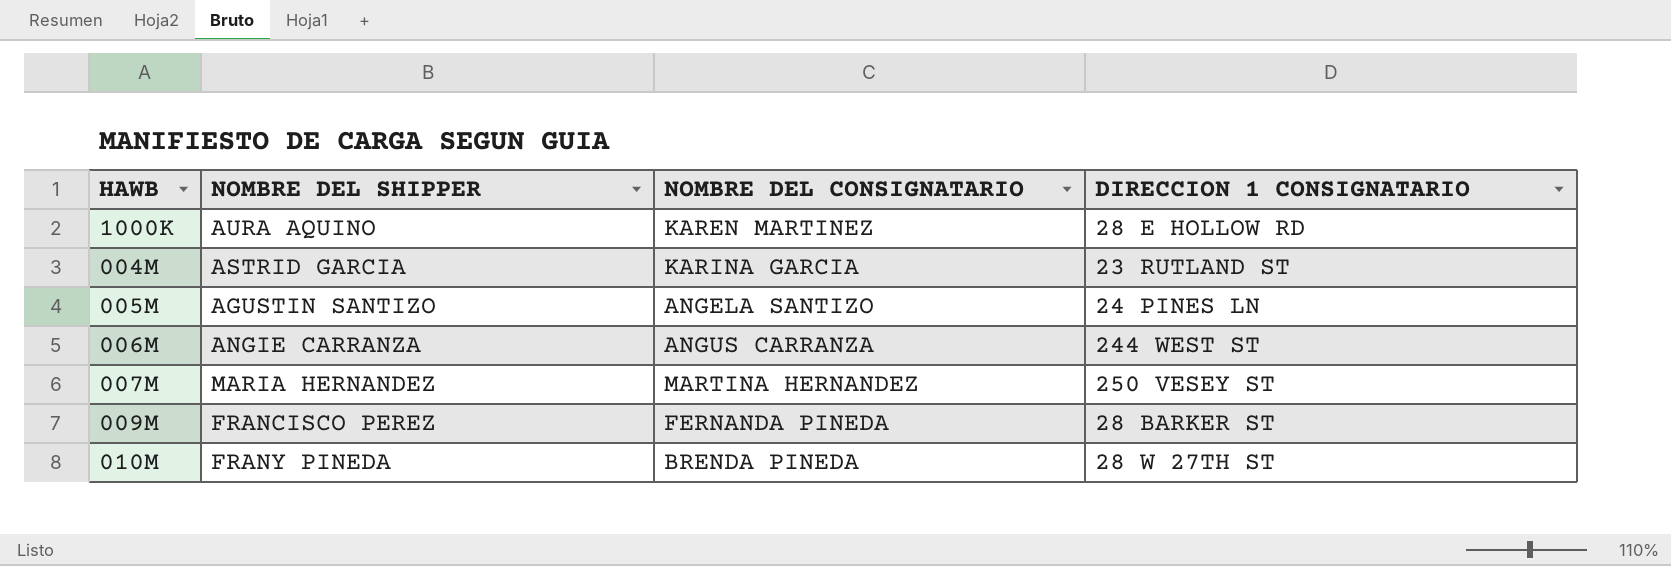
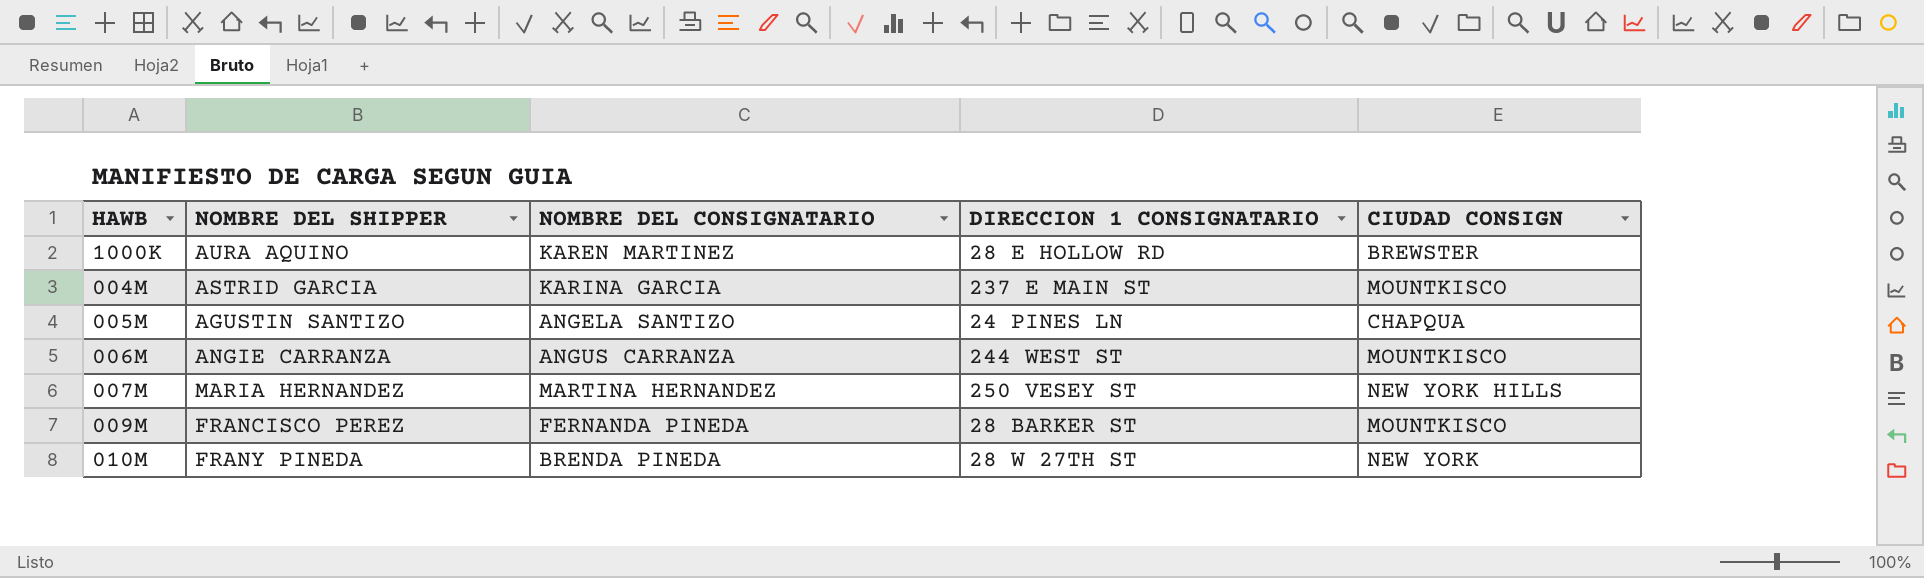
column CIUDAD CONSIGN | position: none -> 5
004M | DIRECCION 1 CONSIGNATARIO: 23 RUTLAND ST -> 237 E MAIN ST

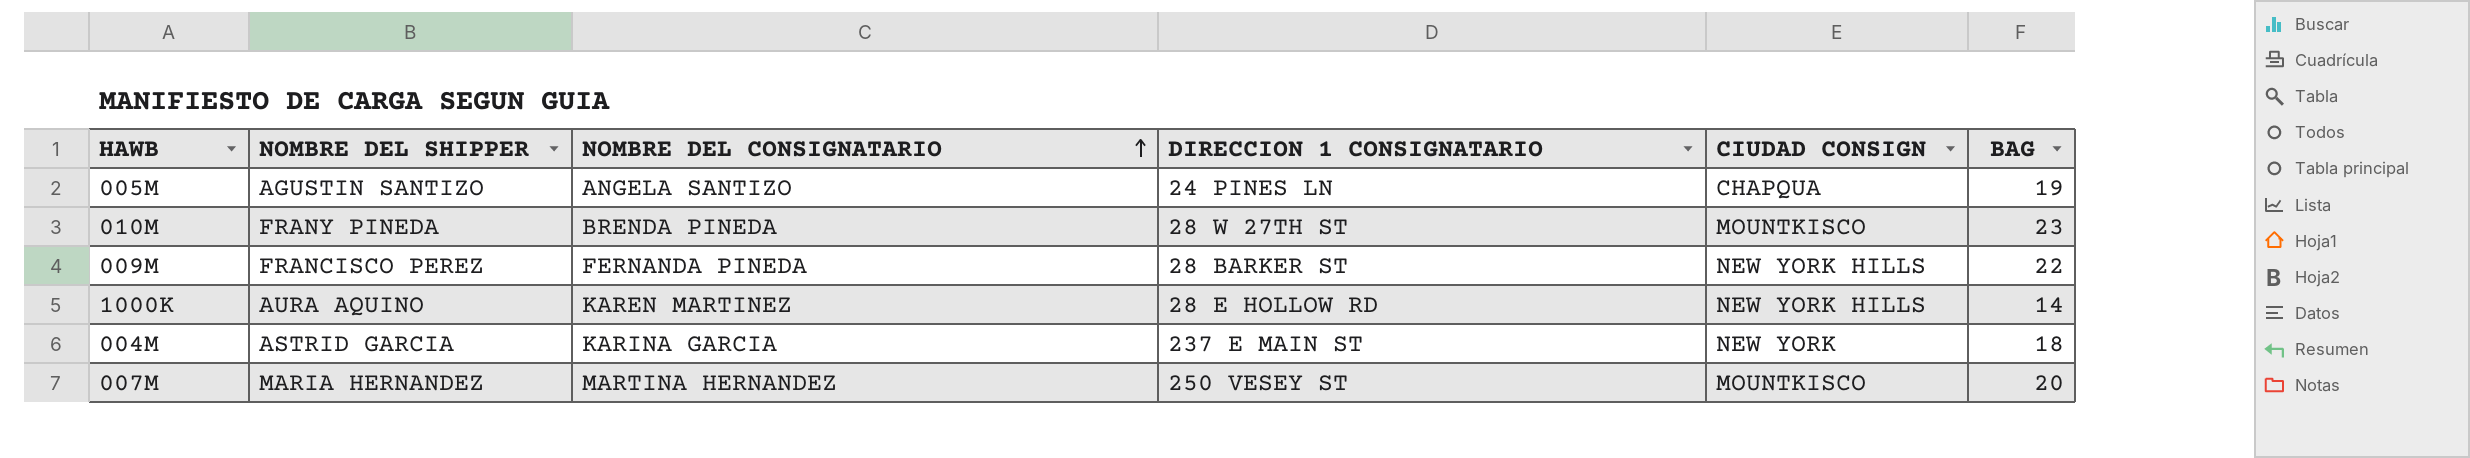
row order: none -> NOMBRE DEL CONSIGNATARIO ascending
column BAG | position: none -> 6
row 006M: ANGIE CARRANZA | ANGUS CARRANZA | 244 WEST ST | MOUNTKISCO -> none
010M | CIUDAD CONSIGN: NEW YORK -> MOUNTKISCO
009M | CIUDAD CONSIGN: MOUNTKISCO -> NEW YORK HILLS
1000K | CIUDAD CONSIGN: BREWSTER -> NEW YORK HILLS
004M | CIUDAD CONSIGN: MOUNTKISCO -> NEW YORK
007M | CIUDAD CONSIGN: NEW YORK HILLS -> MOUNTKISCO

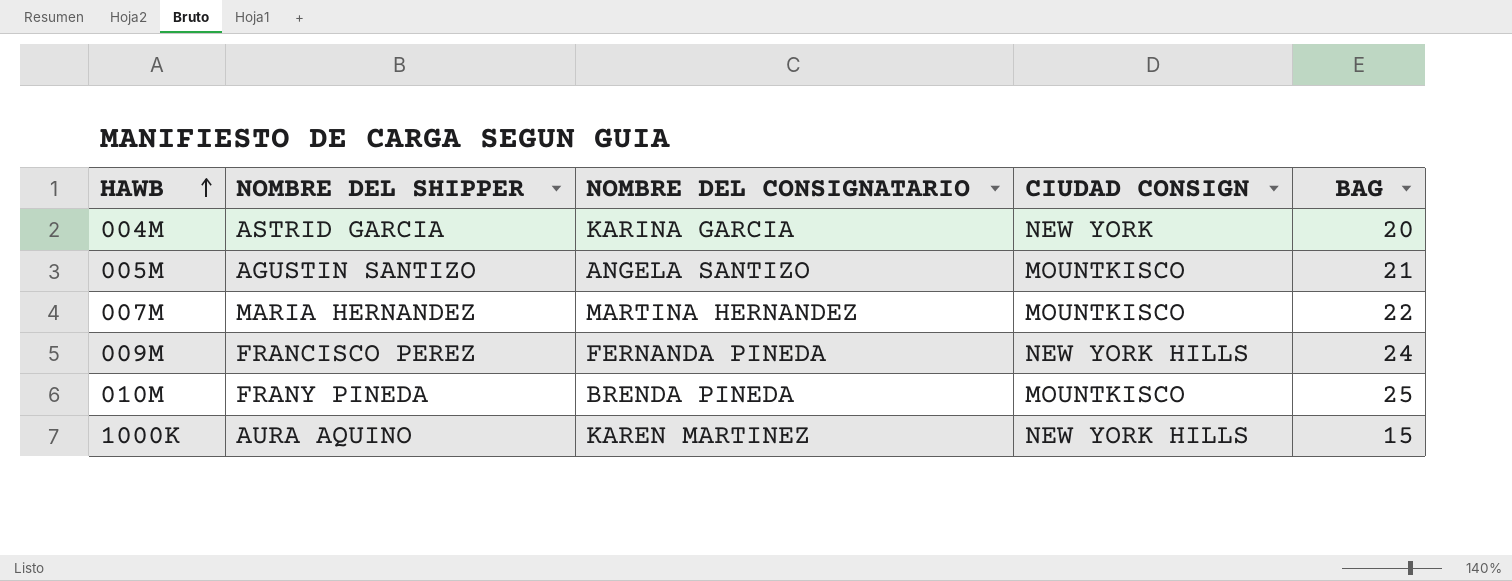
row order: NOMBRE DEL CONSIGNATARIO ascending -> HAWB ascending
column DIRECCION 1 CONSIGNATARIO | position: 4 -> none
004M | BAG: 18 -> 20
005M | CIUDAD CONSIGN: CHAPQUA -> MOUNTKISCO
005M | BAG: 19 -> 21
007M | BAG: 20 -> 22
009M | BAG: 22 -> 24
010M | BAG: 23 -> 25
1000K | BAG: 14 -> 15

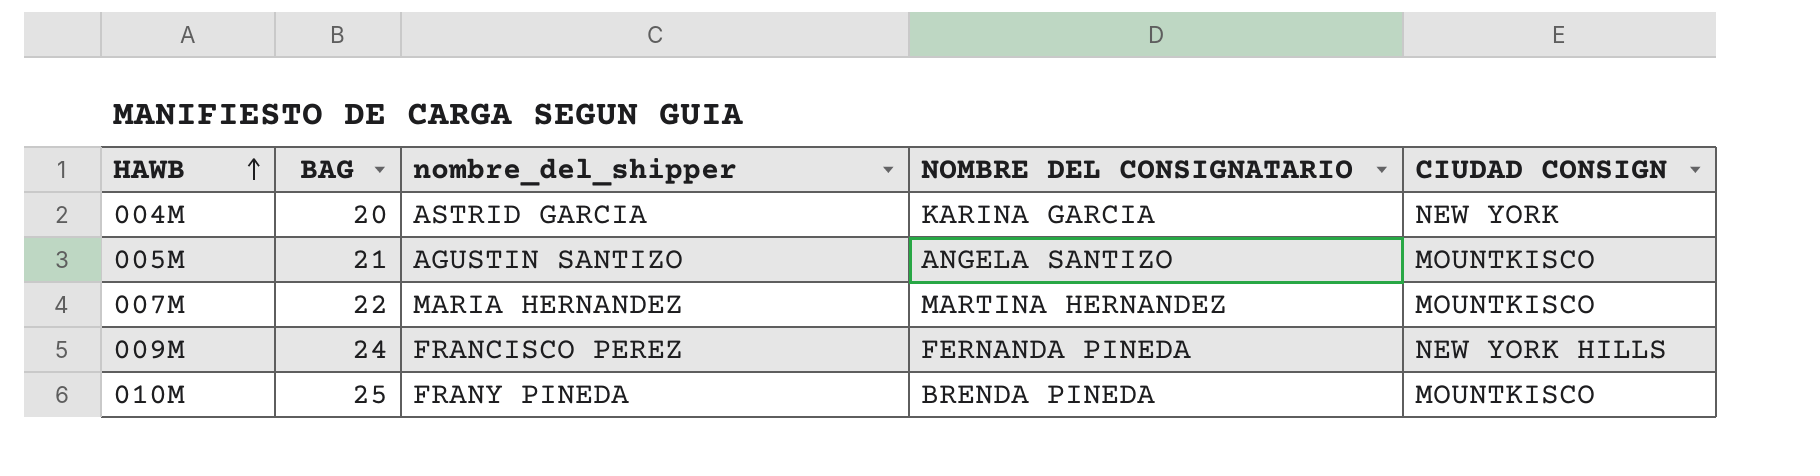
column BAG | position: 5 -> 2
column name: NOMBRE DEL SHIPPER -> nombre_del_shipper
row 1000K: AURA AQUINO | KAREN MARTINEZ | NEW YORK HILLS | 15 -> none

